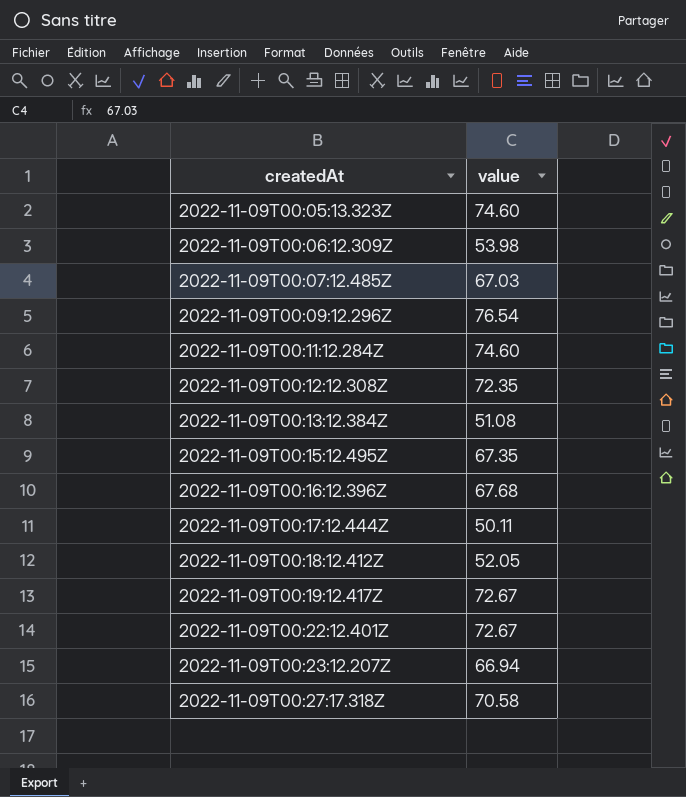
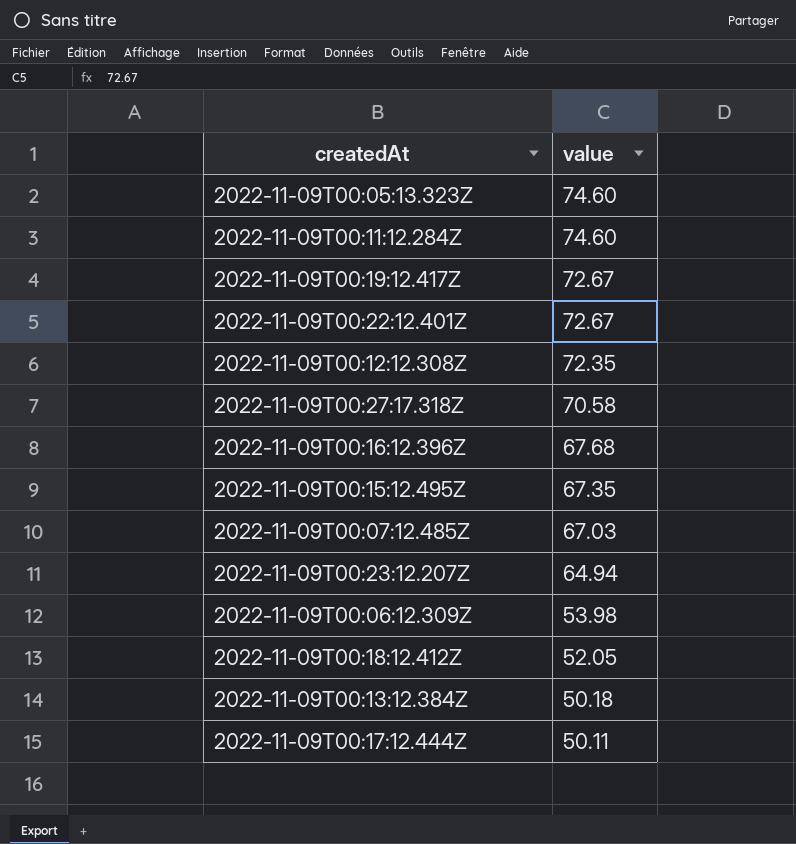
row order: createdAt ascending -> value descending
row 2022-11-09T00:09:12.296Z: 76.54 -> none
2022-11-09T00:23:12.207Z | value: 66.94 -> 64.94
2022-11-09T00:13:12.384Z | value: 51.08 -> 50.18

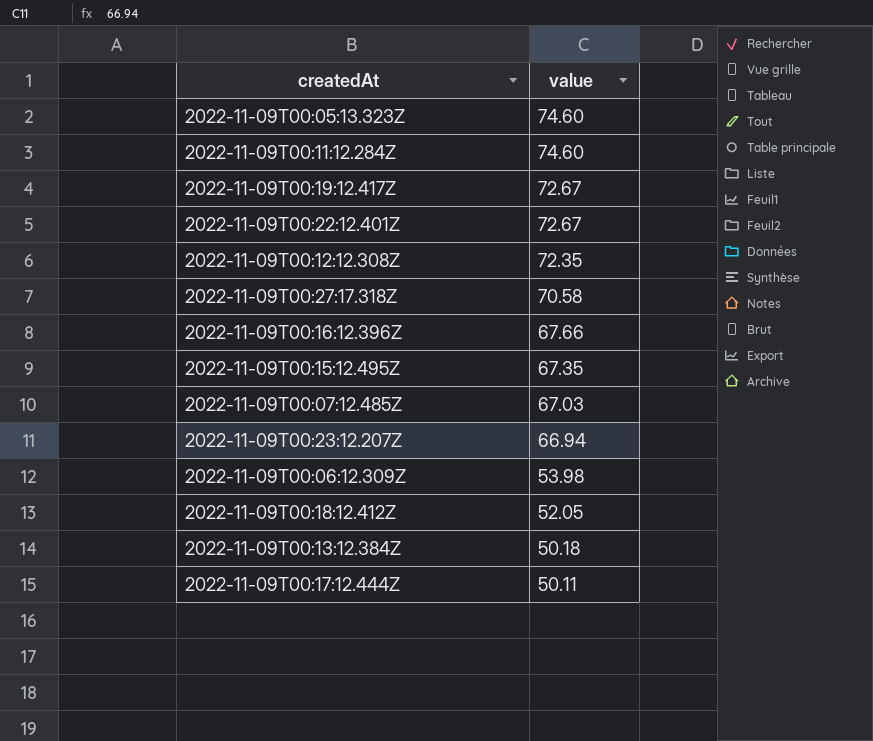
2022-11-09T00:16:12.396Z | value: 67.68 -> 67.66
2022-11-09T00:23:12.207Z | value: 64.94 -> 66.94

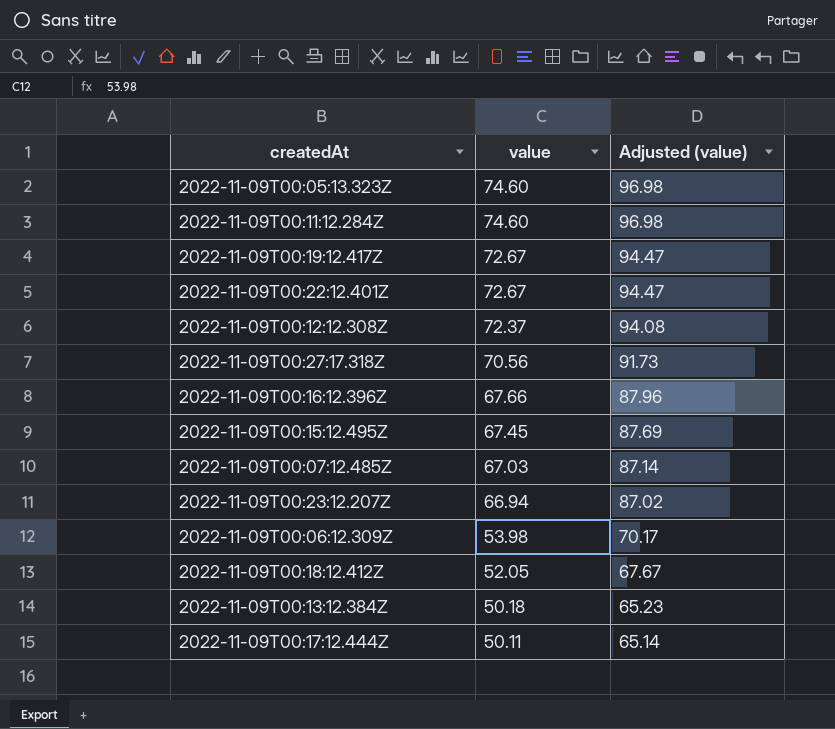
column Adjusted (value) | formula: none -> [value] * 1.3
2022-11-09T00:12:12.308Z | value: 72.35 -> 72.37
2022-11-09T00:27:17.318Z | value: 70.58 -> 70.56
2022-11-09T00:15:12.495Z | value: 67.35 -> 67.45

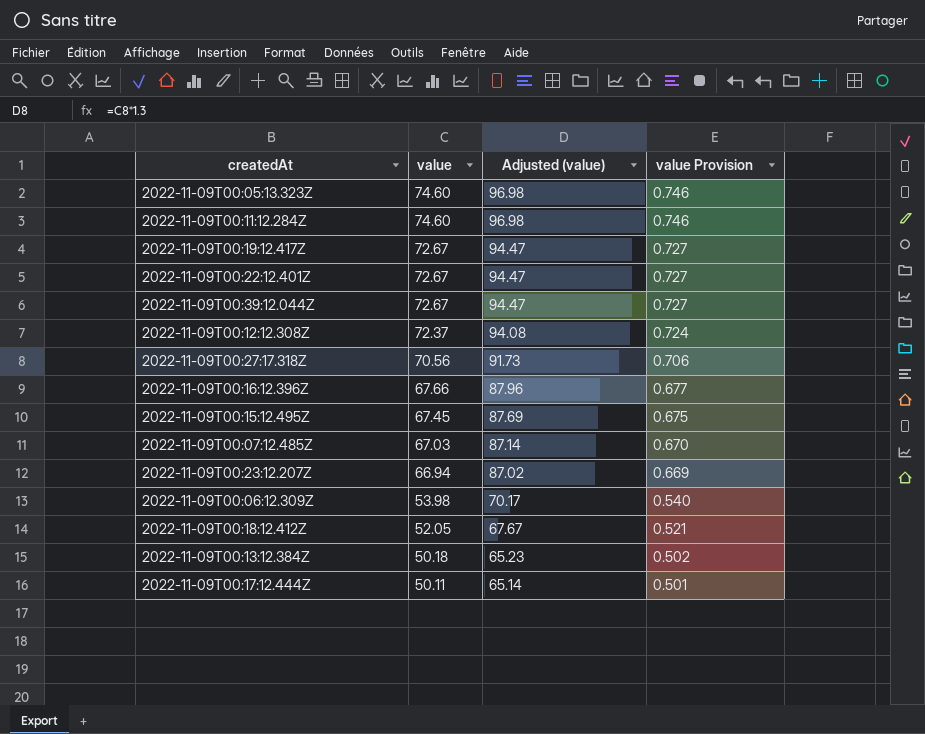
column value Provision | formula: none -> [value] * 0.01
row 2022-11-09T00:39:12.044Z: none -> 72.67 | 94.47 | 0.727

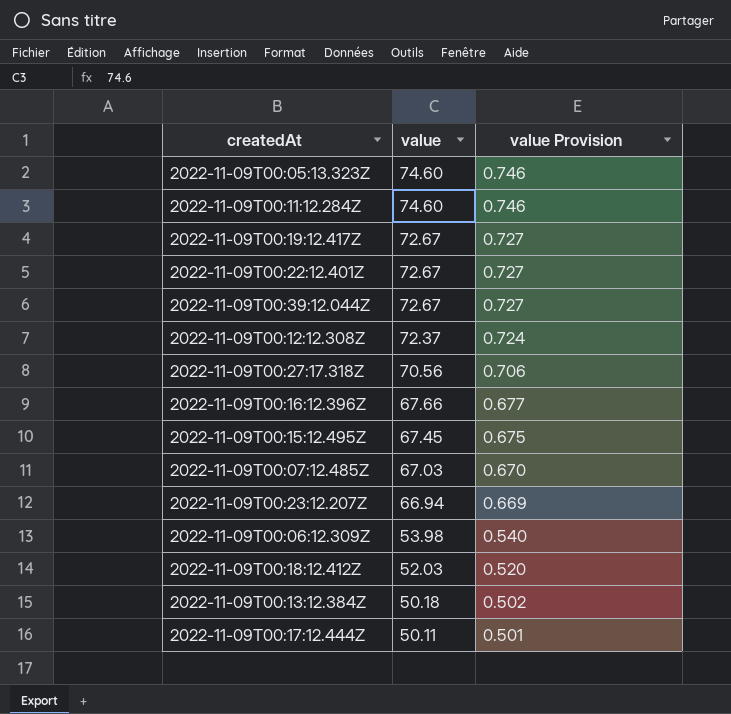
column Adjusted (value) | formula: [value] * 1.3 -> none
2022-11-09T00:18:12.412Z | value: 52.05 -> 52.03
2022-11-09T00:18:12.412Z | value Provision: 0.521 -> 0.520

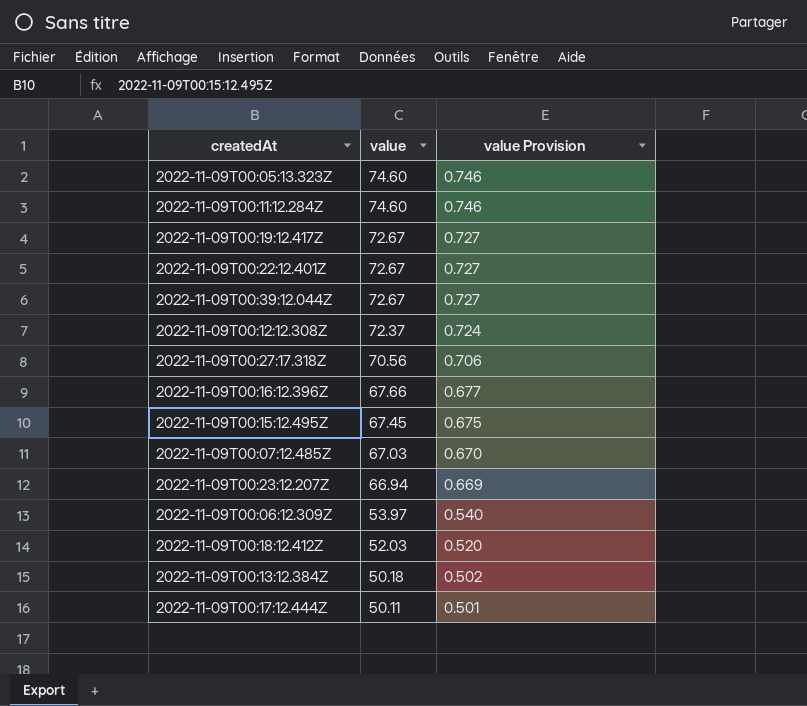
2022-11-09T00:06:12.309Z | value: 53.98 -> 53.97

